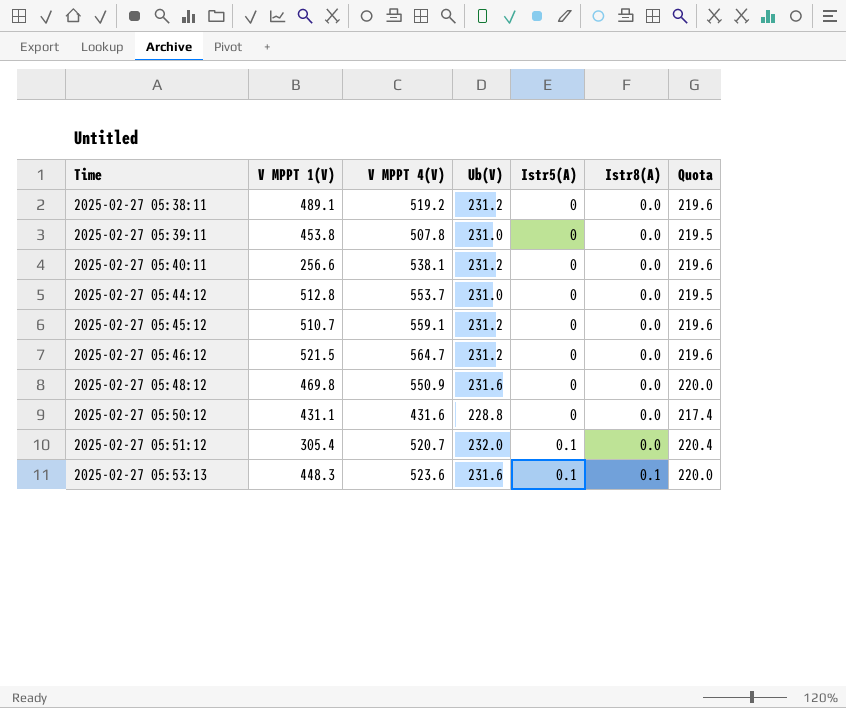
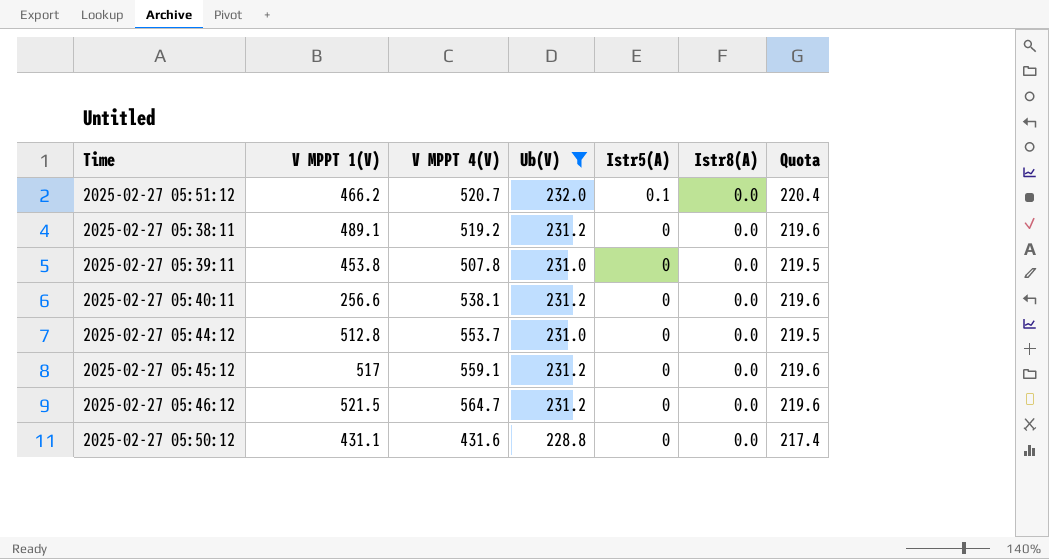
filter: none -> Ub(V) != 231.6
row order: Time ascending -> Istr5(A) descending
2025-02-27 05:51:12 | V MPPT 1(V): 305.4 -> 466.2
2025-02-27 05:45:12 | V MPPT 1(V): 510.7 -> 517

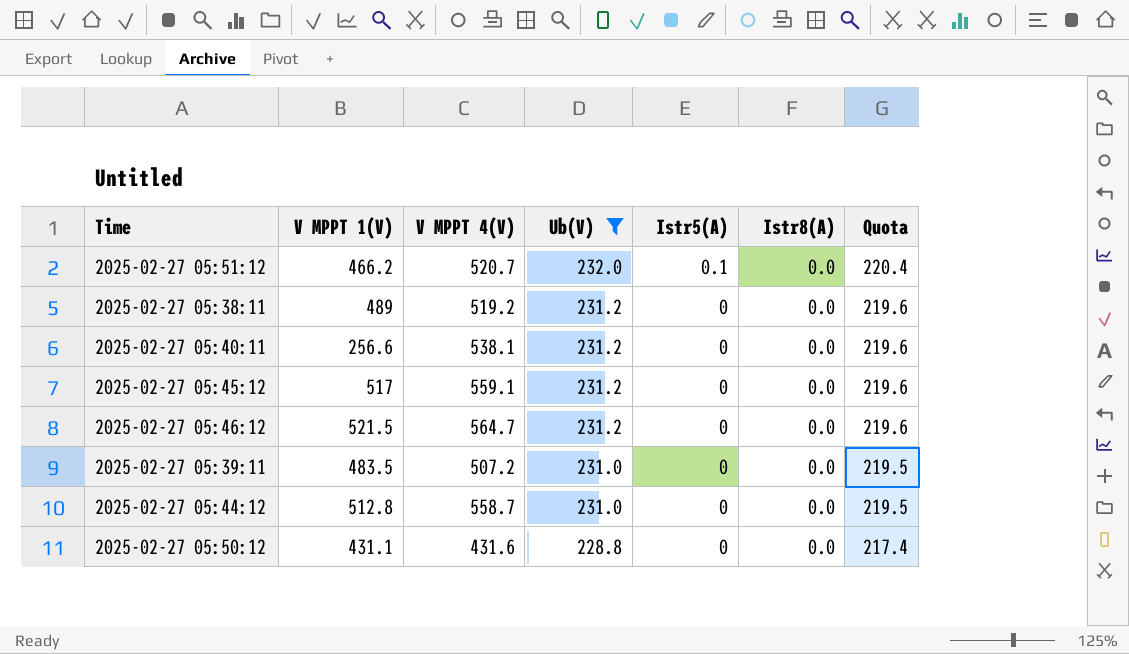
row order: Istr5(A) descending -> Ub(V) descending
2025-02-27 05:38:11 | V MPPT 1(V): 489.1 -> 489
2025-02-27 05:39:11 | V MPPT 1(V): 453.8 -> 483.5
2025-02-27 05:39:11 | V MPPT 4(V): 507.8 -> 507.2
2025-02-27 05:44:12 | V MPPT 4(V): 553.7 -> 558.7

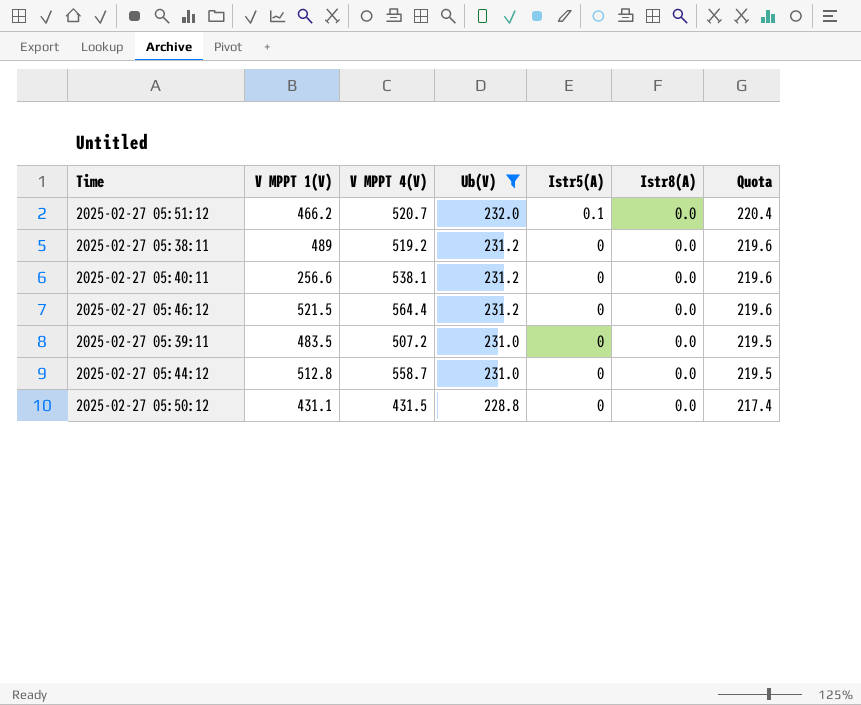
row 2025-02-27 05:45:12: 517 | 559.1 | 231.2 | 0 | 0.0 | 219.6 -> none
2025-02-27 05:46:12 | V MPPT 4(V): 564.7 -> 564.4
2025-02-27 05:50:12 | V MPPT 4(V): 431.6 -> 431.5

